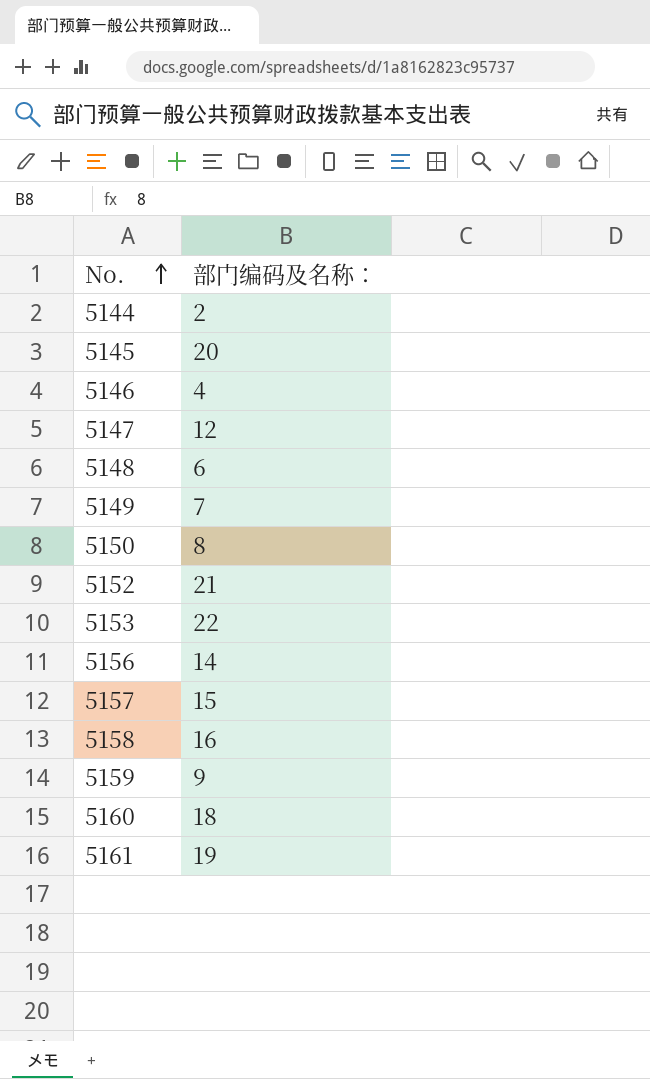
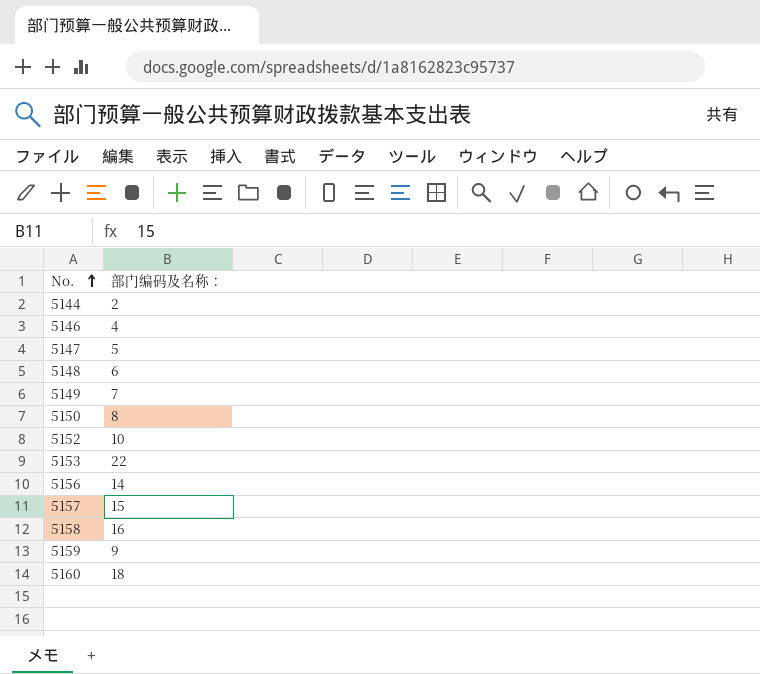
row 5145: 20 -> none
row 5161: 19 -> none
5147 | 部门编码及名称：: 12 -> 5
5152 | 部门编码及名称：: 21 -> 10

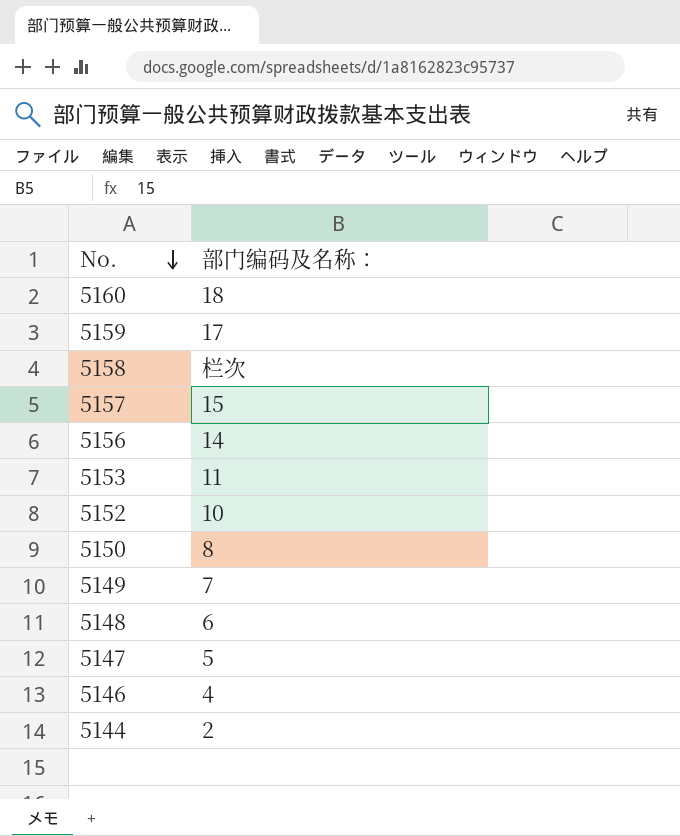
row order: No. ascending -> No. descending
5159 | 部门编码及名称：: 9 -> 17
5158 | 部门编码及名称：: 16 -> 栏次
5153 | 部门编码及名称：: 22 -> 11

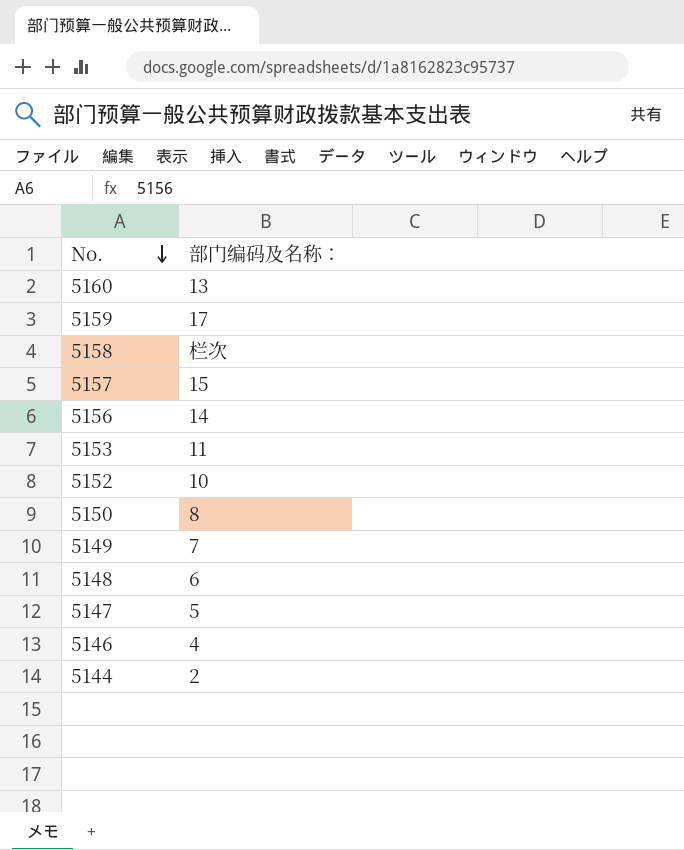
5160 | 部门编码及名称：: 18 -> 13

